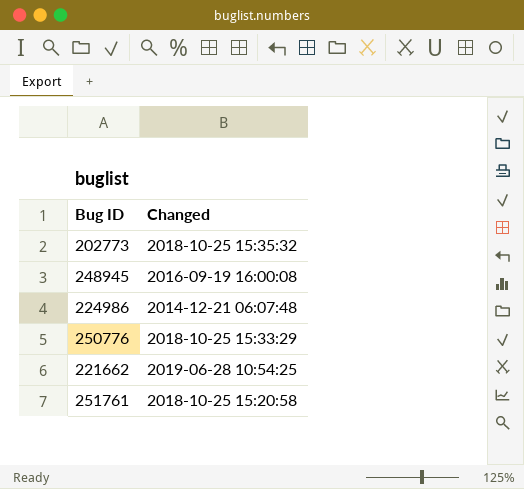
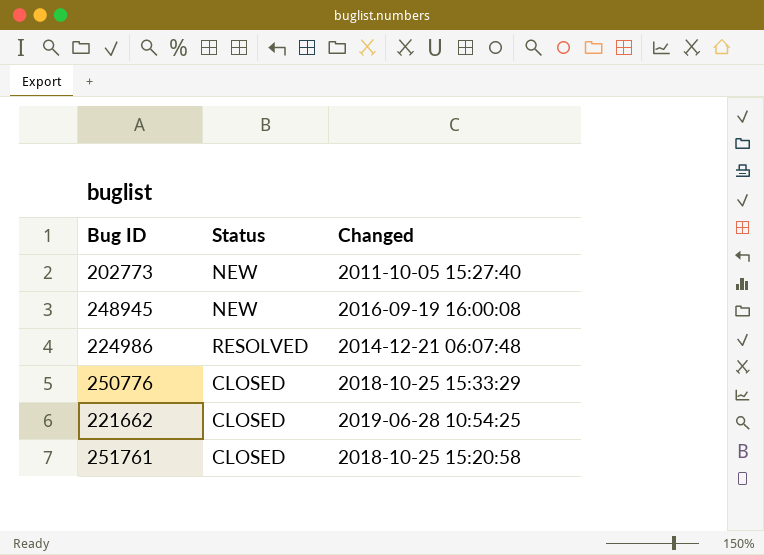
column Status | position: none -> 2
202773 | Changed: 2018-10-25 15:35:32 -> 2011-10-05 15:27:40

